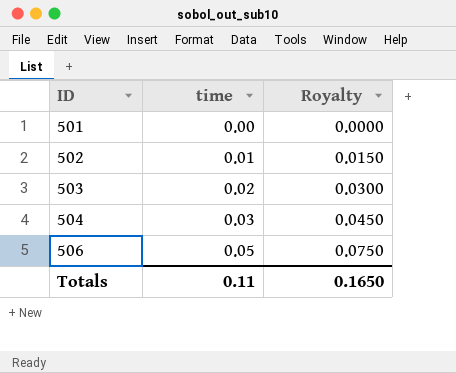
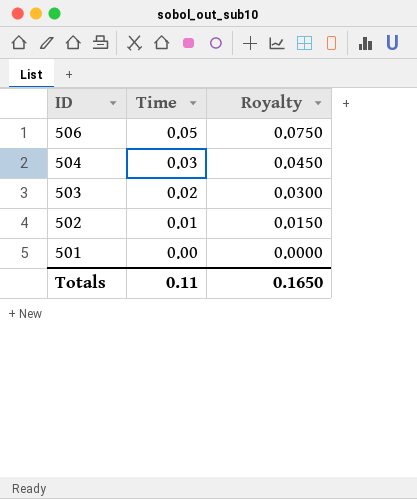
row order: ID ascending -> ID descending
column name: time -> Time

